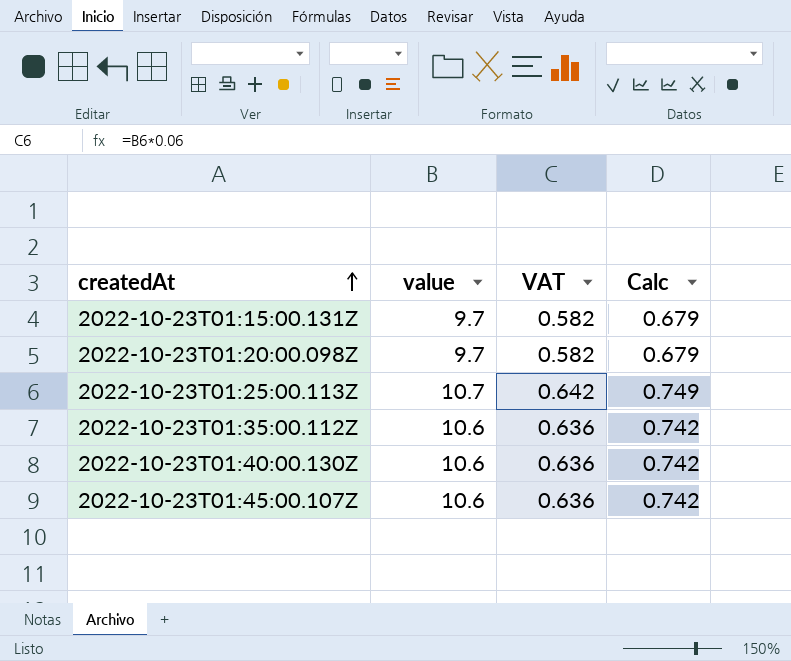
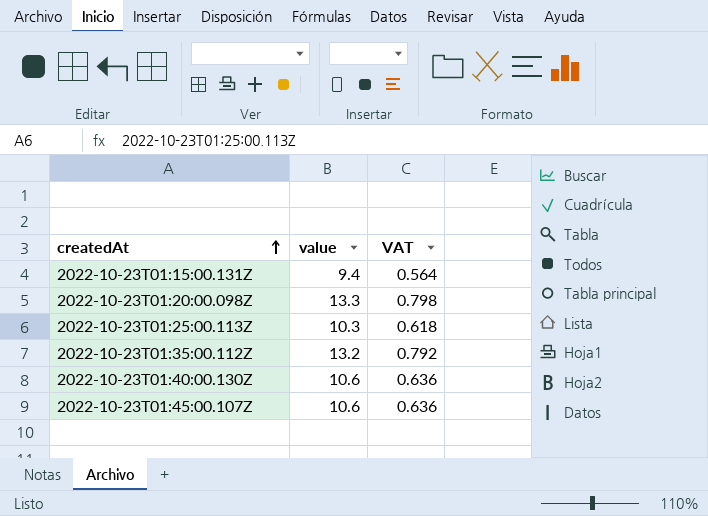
column Calc | formula: [value] * 0.07 -> none
2022-10-23T01:15:00.131Z | value: 9.7 -> 9.4
2022-10-23T01:15:00.131Z | VAT: 0.582 -> 0.564
2022-10-23T01:20:00.098Z | value: 9.7 -> 13.3
2022-10-23T01:20:00.098Z | VAT: 0.582 -> 0.798
2022-10-23T01:25:00.113Z | value: 10.7 -> 10.3
2022-10-23T01:25:00.113Z | VAT: 0.642 -> 0.618
2022-10-23T01:35:00.112Z | value: 10.6 -> 13.2
2022-10-23T01:35:00.112Z | VAT: 0.636 -> 0.792

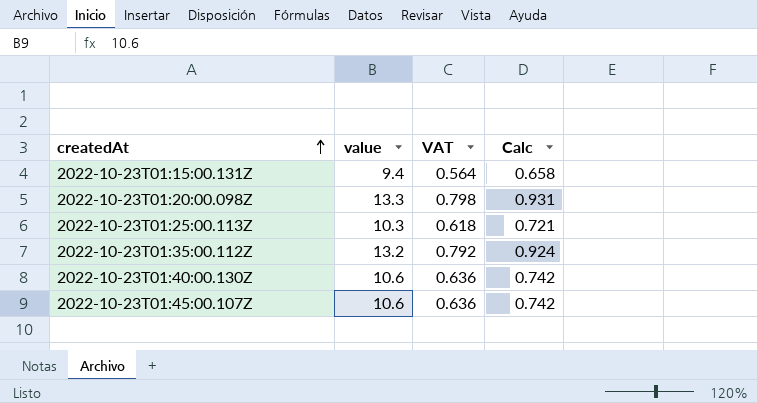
column Calc | formula: none -> [value] * 0.07

